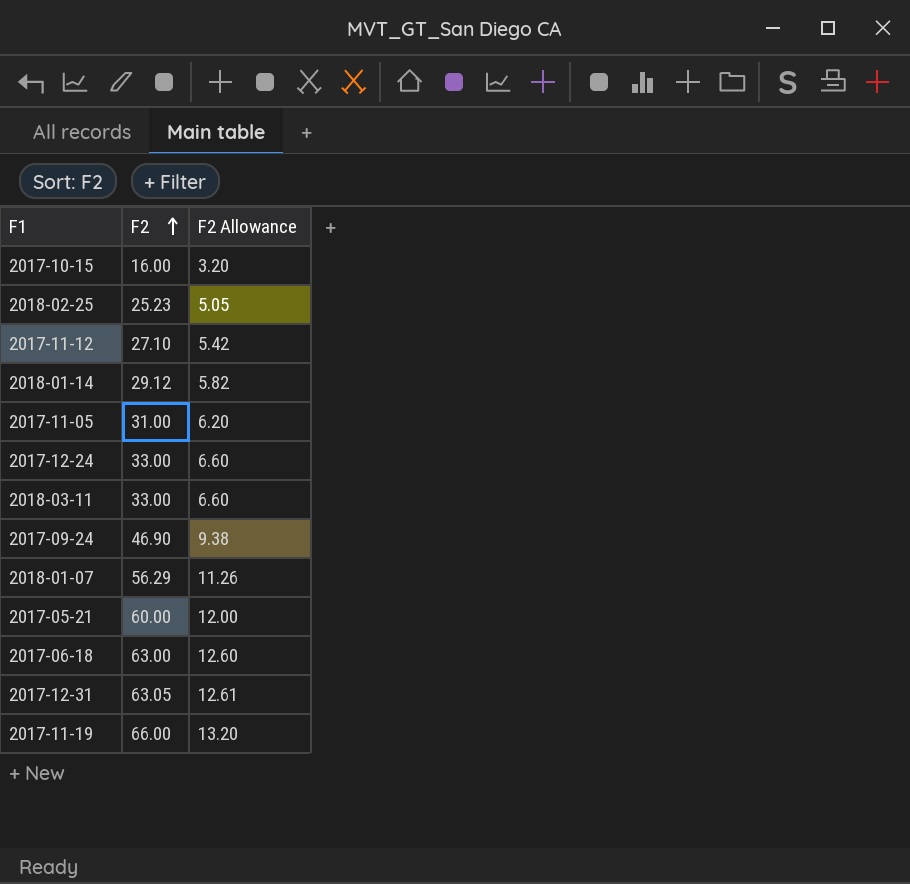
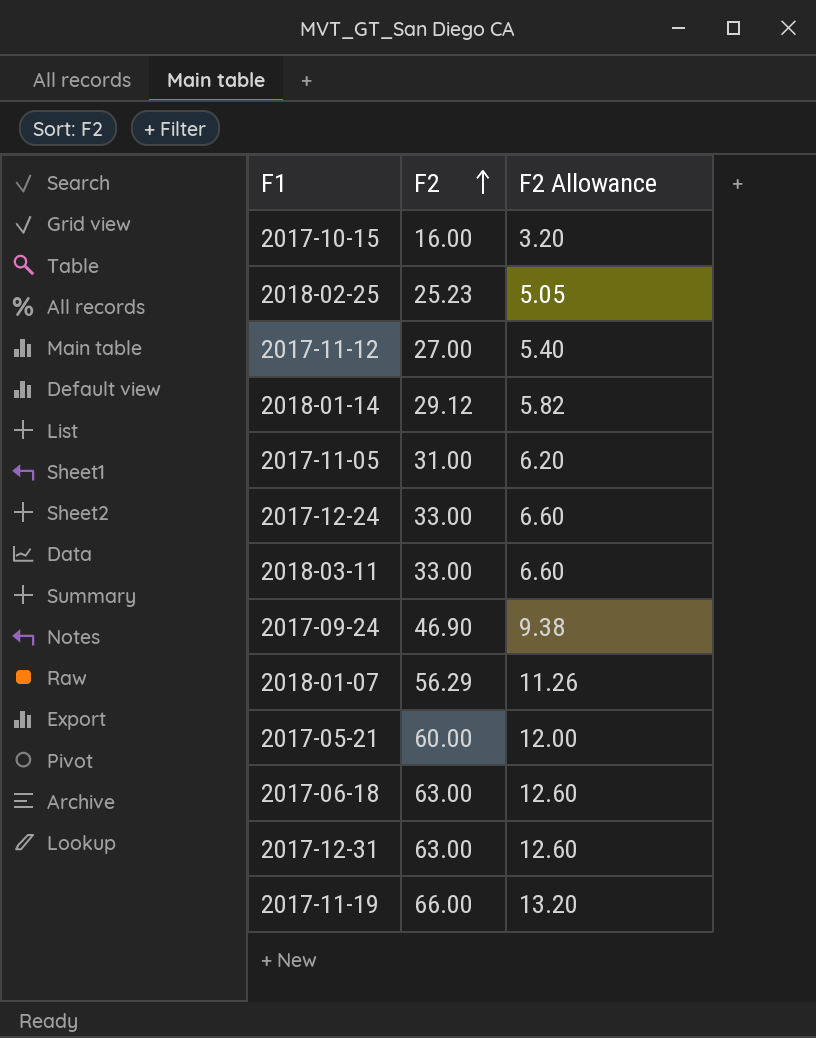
2017-11-12 | F2: 27.10 -> 27.00
2017-11-12 | F2 Allowance: 5.42 -> 5.40
2017-12-31 | F2: 63.05 -> 63.00
2017-12-31 | F2 Allowance: 12.61 -> 12.60

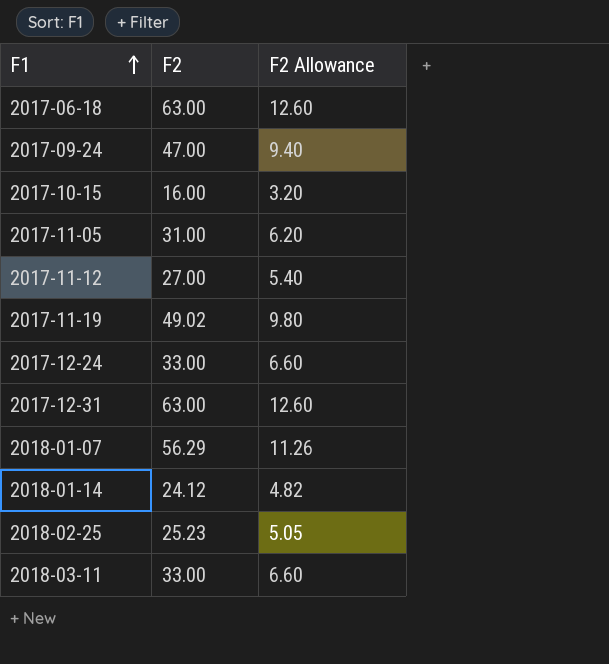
row order: F2 ascending -> F1 ascending
row 2017-05-21: 60.00 | 12.00 -> none
2017-09-24 | F2: 46.90 -> 47.00
2017-09-24 | F2 Allowance: 9.38 -> 9.40
2017-11-19 | F2: 66.00 -> 49.02
2017-11-19 | F2 Allowance: 13.20 -> 9.80
2018-01-14 | F2: 29.12 -> 24.12
2018-01-14 | F2 Allowance: 5.82 -> 4.82

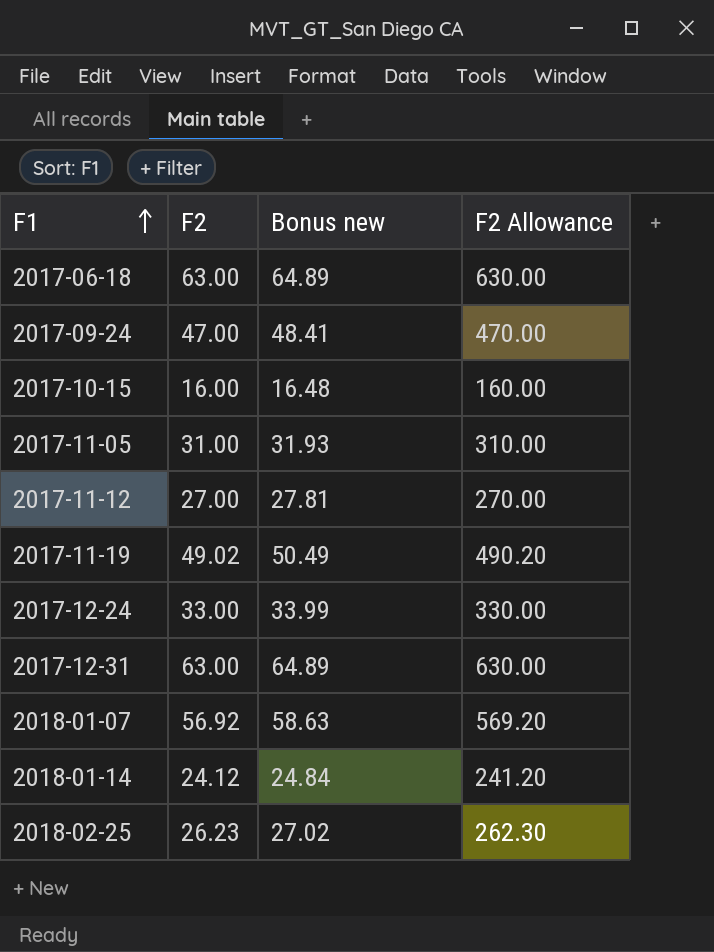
column Bonus new | formula: none -> [F2] * 1.03
column F2 Allowance | formula: [F2] * 0.2 -> [F2] * 10
row 2018-03-11: 33.00 | 6.60 -> none
2018-01-07 | F2: 56.29 -> 56.92
2018-02-25 | F2: 25.23 -> 26.23

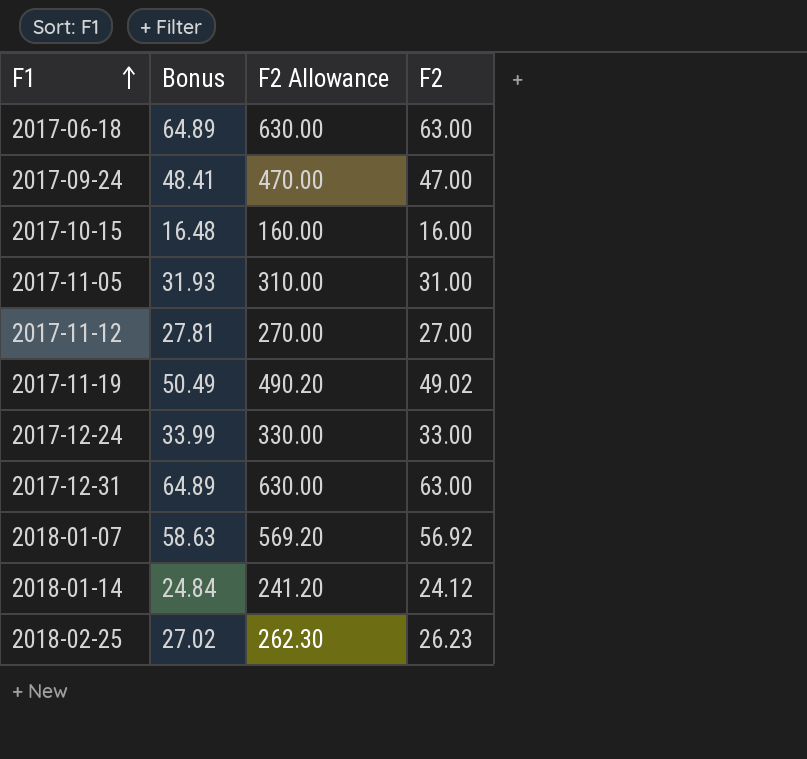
column name: Bonus new -> Bonus
column F2 | position: 2 -> 4

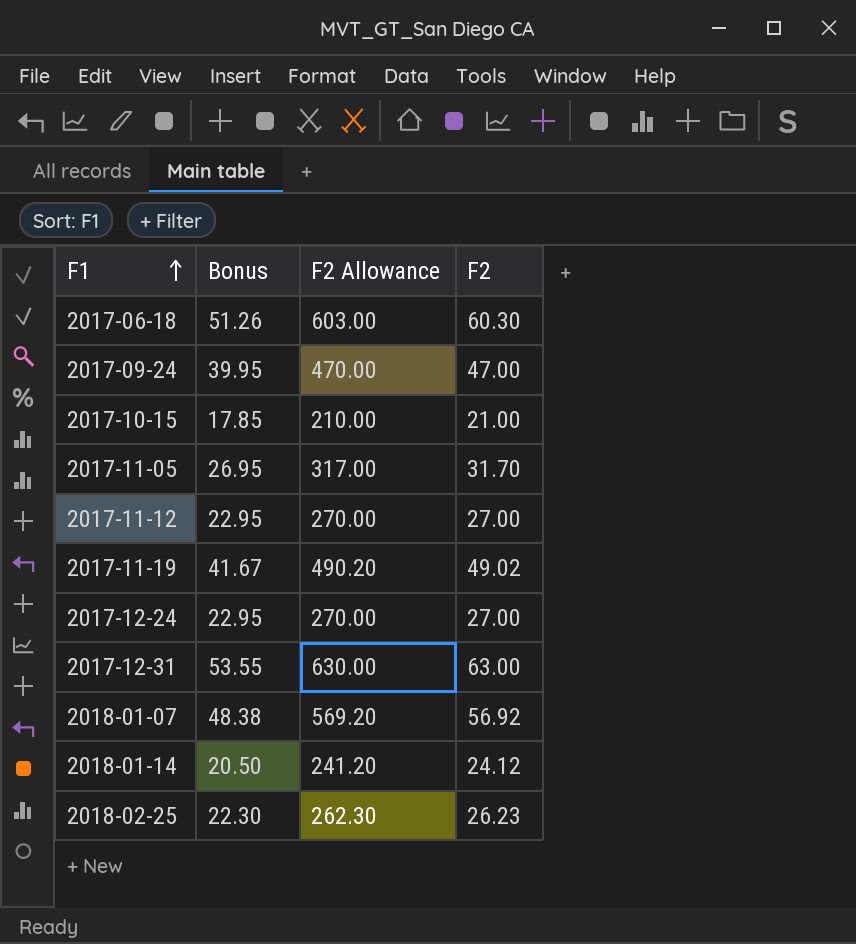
column Bonus | formula: [F2] * 1.03 -> [F2] * 0.85
2017-06-18 | F2 Allowance: 630.00 -> 603.00
2017-06-18 | F2: 63.00 -> 60.30
2017-10-15 | F2 Allowance: 160.00 -> 210.00
2017-10-15 | F2: 16.00 -> 21.00
2017-11-05 | F2 Allowance: 310.00 -> 317.00
2017-11-05 | F2: 31.00 -> 31.70
2017-12-24 | F2 Allowance: 330.00 -> 270.00
2017-12-24 | F2: 33.00 -> 27.00

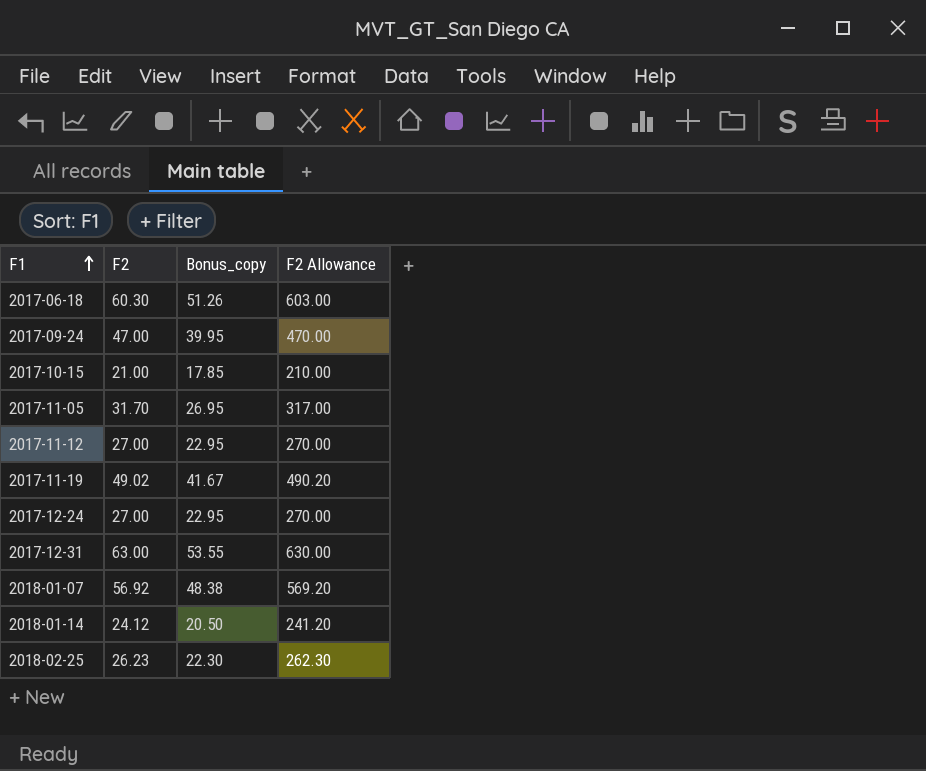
column F2 | position: 4 -> 2
column name: Bonus -> Bonus_copy

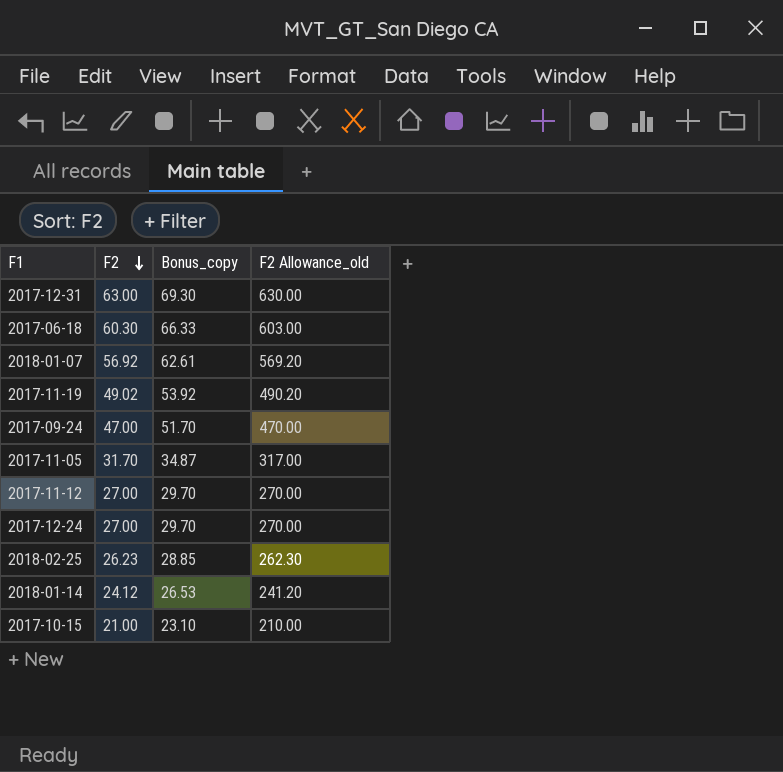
row order: F1 ascending -> F2 descending
column Bonus_copy | formula: [F2] * 0.85 -> [F2] * 1.1
column name: F2 Allowance -> F2 Allowance_old

